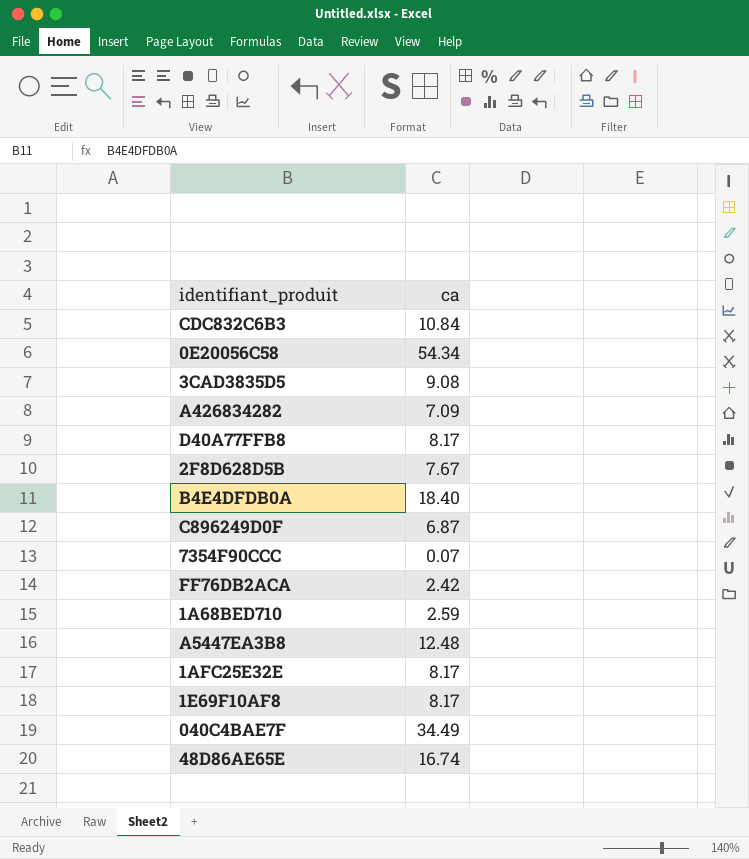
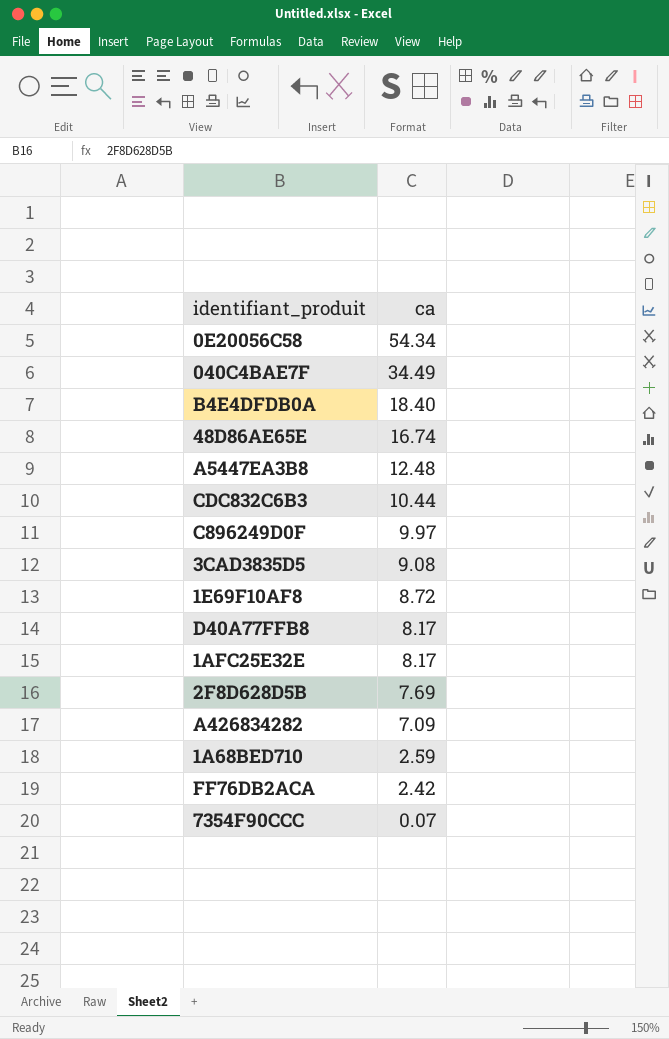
row order: none -> ca descending
CDC832C6B3 | ca: 10.84 -> 10.44
C896249D0F | ca: 6.87 -> 9.97
1E69F10AF8 | ca: 8.17 -> 8.72
2F8D628D5B | ca: 7.67 -> 7.69

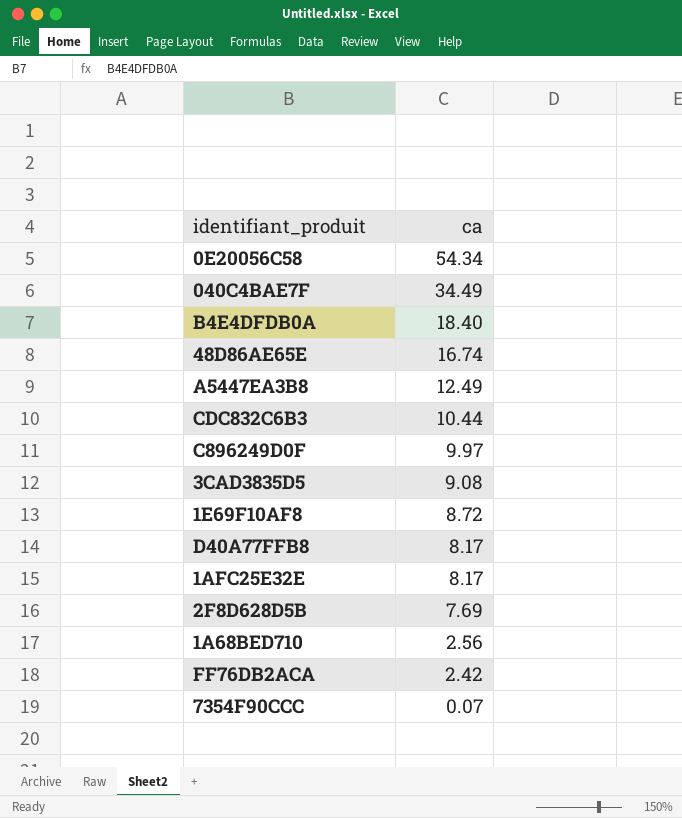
row A426834282: 7.09 -> none
A5447EA3B8 | ca: 12.48 -> 12.49
1A68BED710 | ca: 2.59 -> 2.56

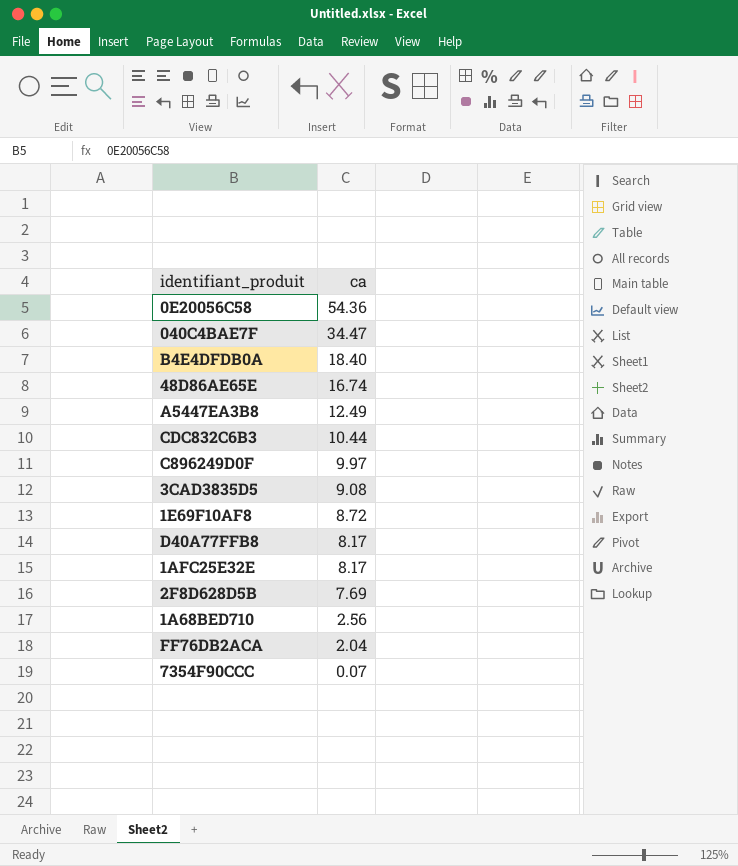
0E20056C58 | ca: 54.34 -> 54.36
040C4BAE7F | ca: 34.49 -> 34.47
FF76DB2ACA | ca: 2.42 -> 2.04

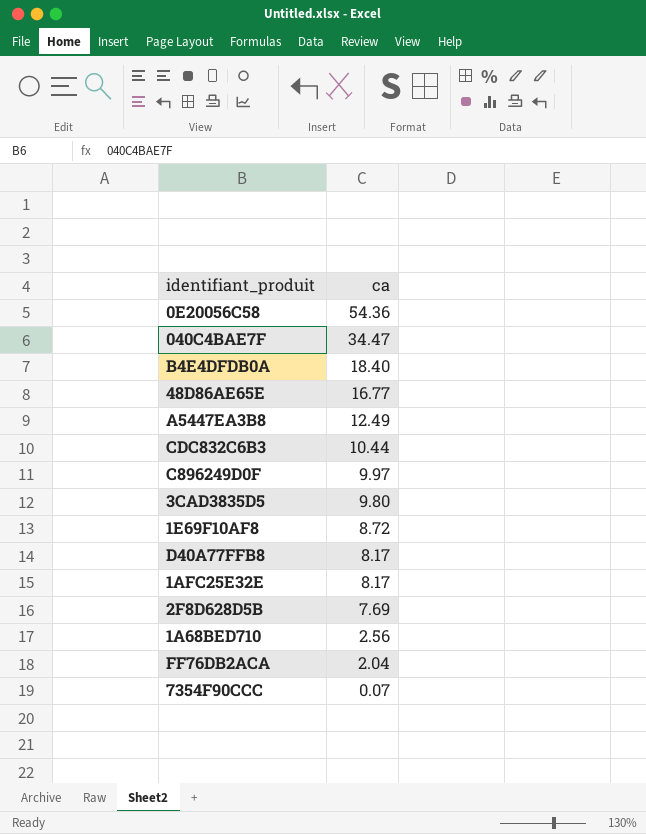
48D86AE65E | ca: 16.74 -> 16.77
3CAD3835D5 | ca: 9.08 -> 9.80

